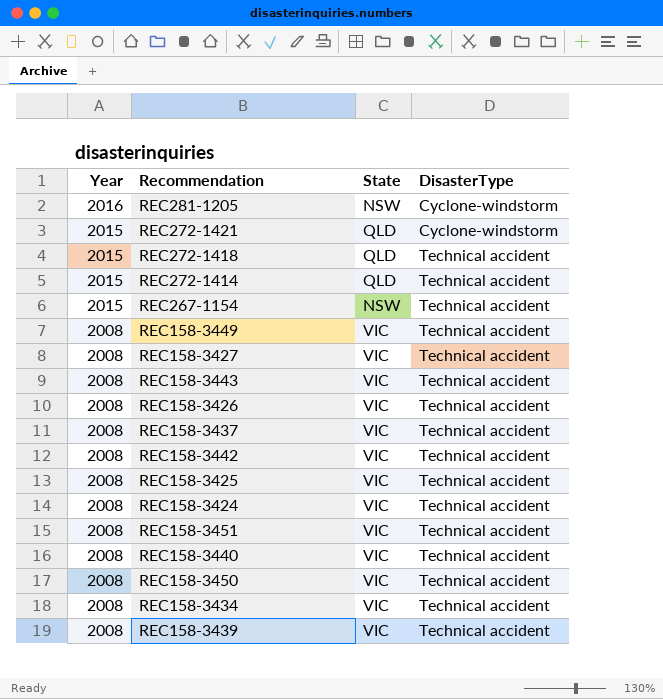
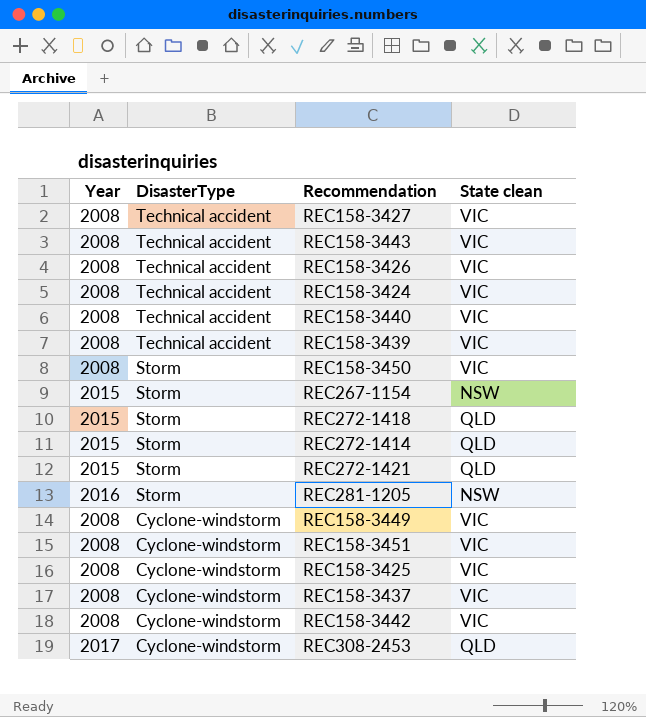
row order: Year descending -> DisasterType descending
column DisasterType | position: 4 -> 2
column name: State -> State clean
row REC158-3434: 2008 | VIC | Technical accident -> none
REC158-3450 | DisasterType: Technical accident -> Storm
REC267-1154 | DisasterType: Technical accident -> Storm
REC272-1418 | DisasterType: Technical accident -> Storm
REC272-1414 | DisasterType: Technical accident -> Storm
REC272-1421 | DisasterType: Cyclone-windstorm -> Storm
REC281-1205 | DisasterType: Cyclone-windstorm -> Storm
REC158-3449 | DisasterType: Technical accident -> Cyclone-windstorm
REC158-3451 | DisasterType: Technical accident -> Cyclone-windstorm
REC158-3425 | DisasterType: Technical accident -> Cyclone-windstorm
REC158-3437 | DisasterType: Technical accident -> Cyclone-windstorm
REC158-3442 | DisasterType: Technical accident -> Cyclone-windstorm
row REC308-2453: none -> 2017 | Cyclone-windstorm | QLD

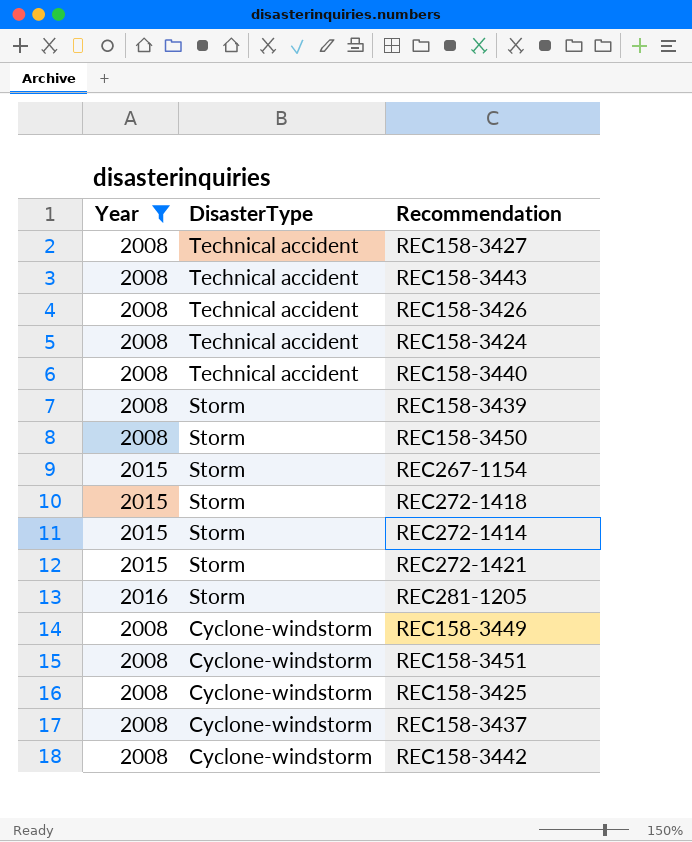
filter: none -> Year != 2017
column State clean | position: 4 -> none
REC158-3439 | DisasterType: Technical accident -> Storm

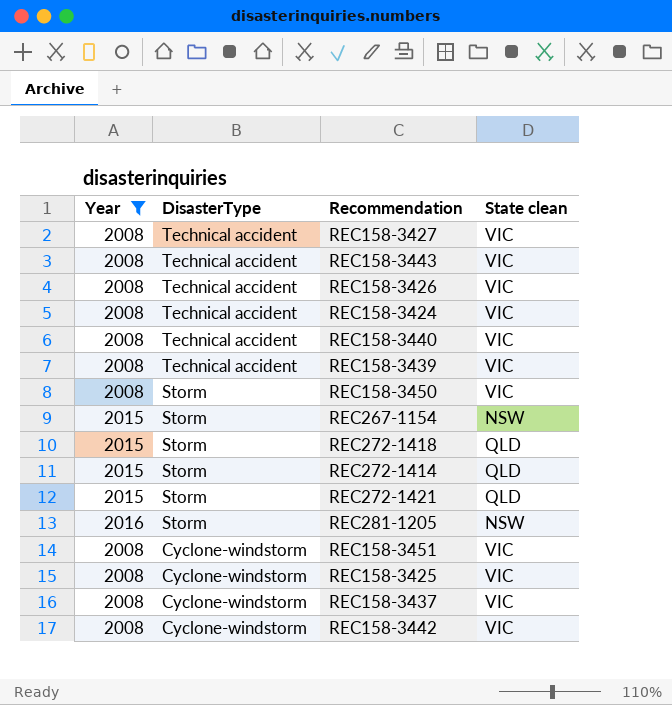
column State clean | position: none -> 4
row REC158-3449: 2008 | Cyclone-windstorm -> none
REC158-3439 | DisasterType: Storm -> Technical accident

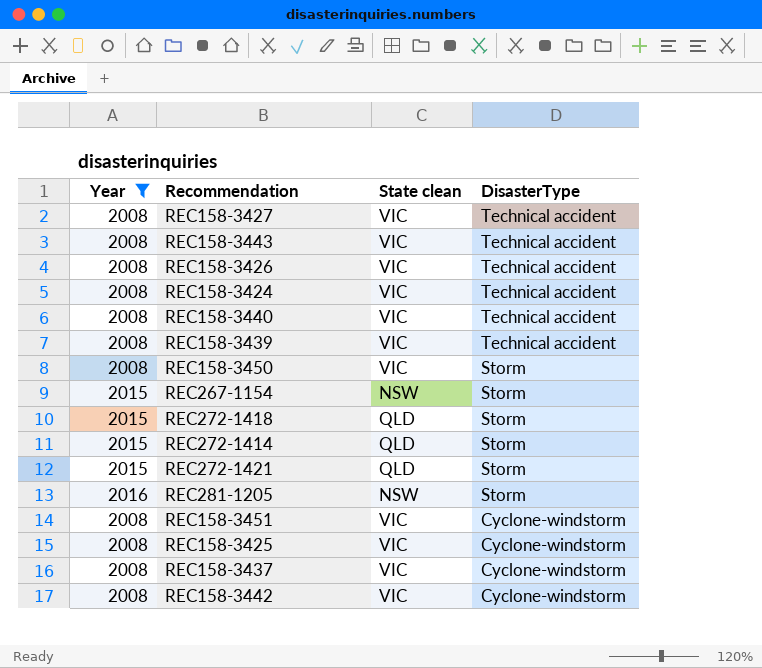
column DisasterType | position: 2 -> 4

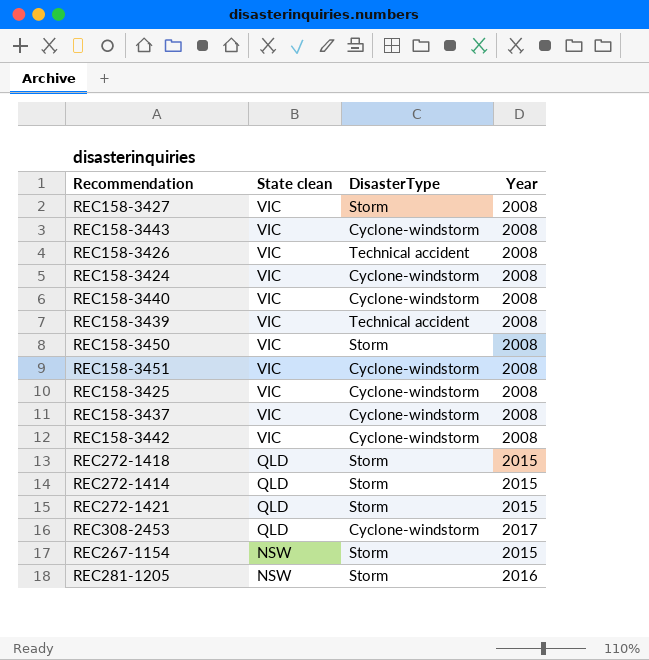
filter: Year != 2017 -> none
row order: DisasterType descending -> State clean descending
column Year | position: 1 -> 4
REC158-3427 | DisasterType: Technical accident -> Storm
REC158-3443 | DisasterType: Technical accident -> Cyclone-windstorm
REC158-3424 | DisasterType: Technical accident -> Cyclone-windstorm
REC158-3440 | DisasterType: Technical accident -> Cyclone-windstorm

